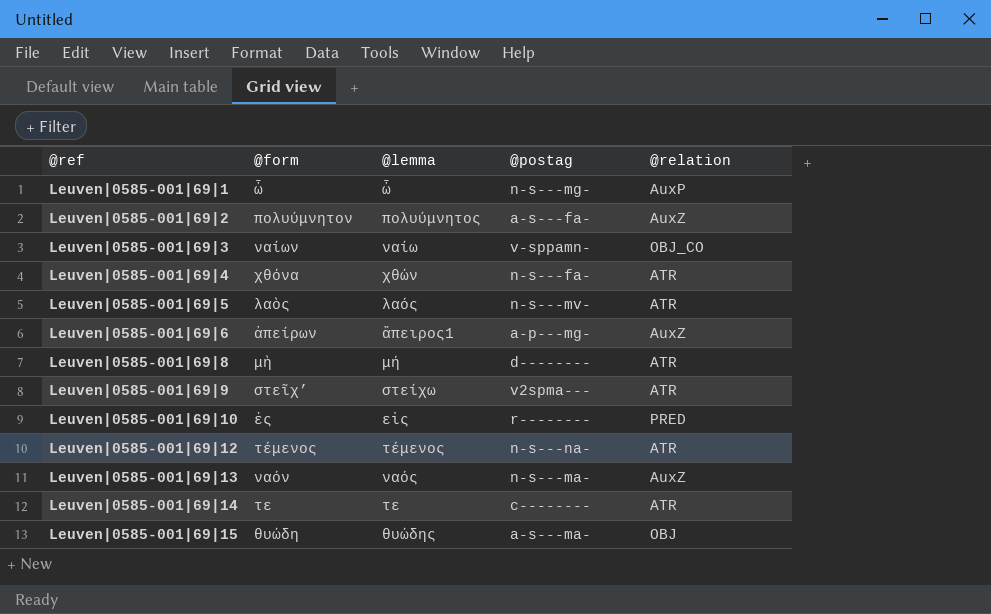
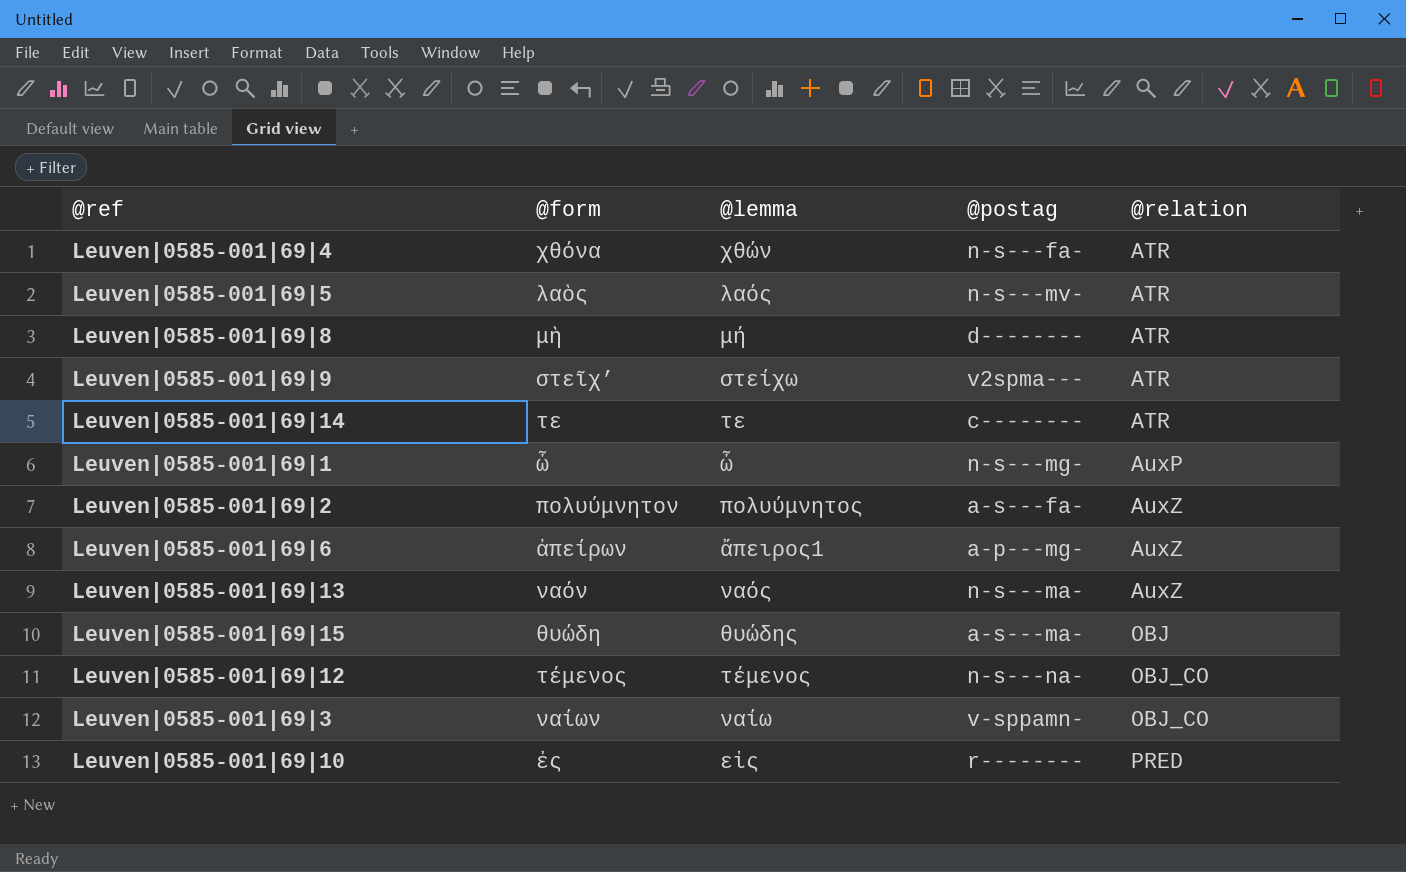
row order: @ref ascending -> @relation ascending
Leuven|0585-001|69|12 | @relation: ATR -> OBJ_CO

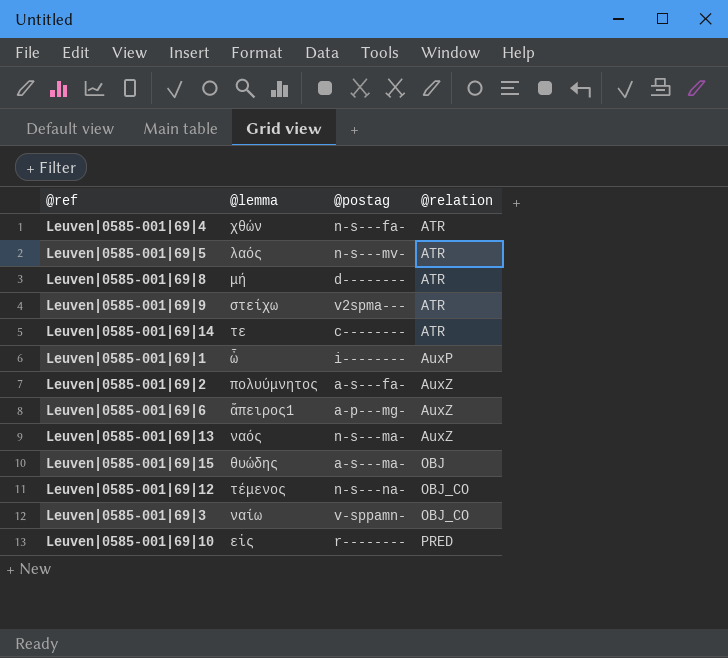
column @form | position: 2 -> none
Leuven|0585-001|69|1 | @postag: n-s---mg- -> i--------

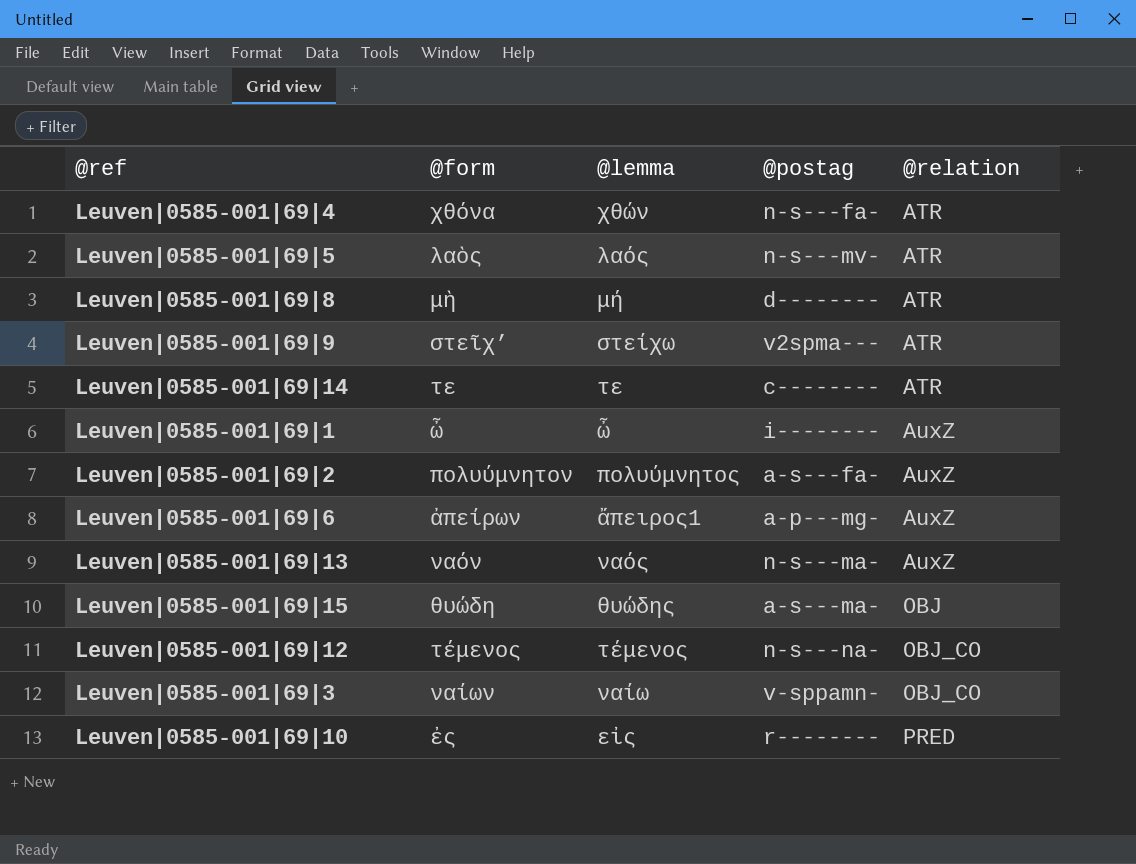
column @form | position: none -> 2
Leuven|0585-001|69|1 | @relation: AuxP -> AuxZ

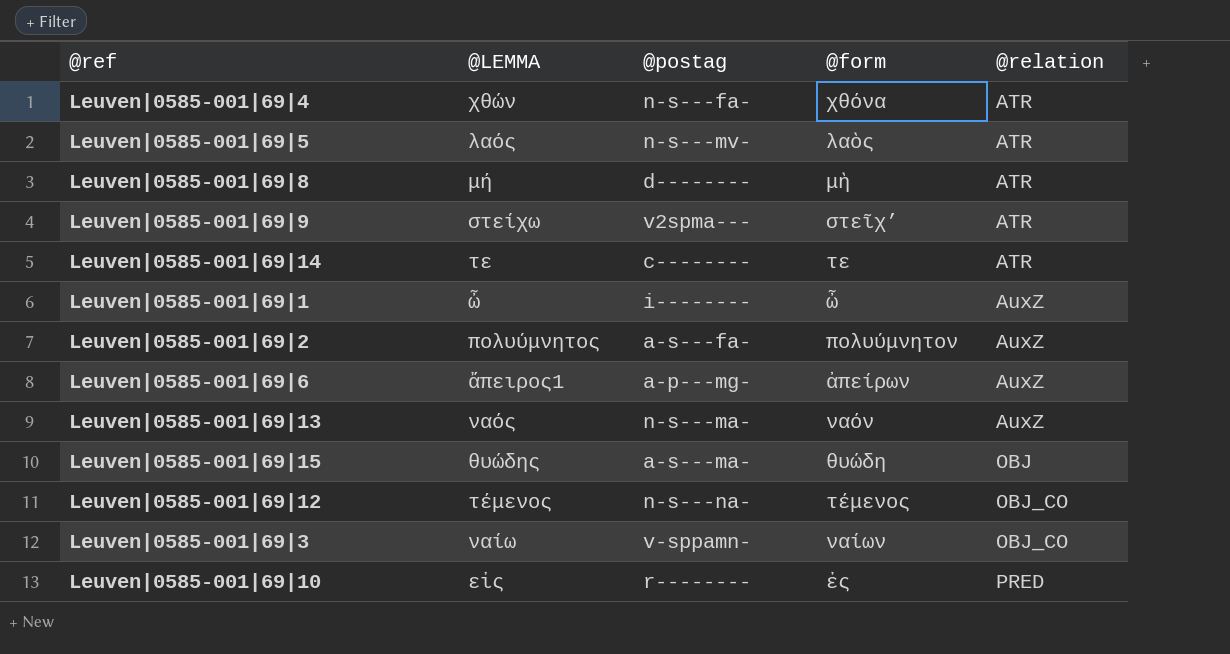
column name: @lemma -> @LEMMA
column @form | position: 2 -> 4

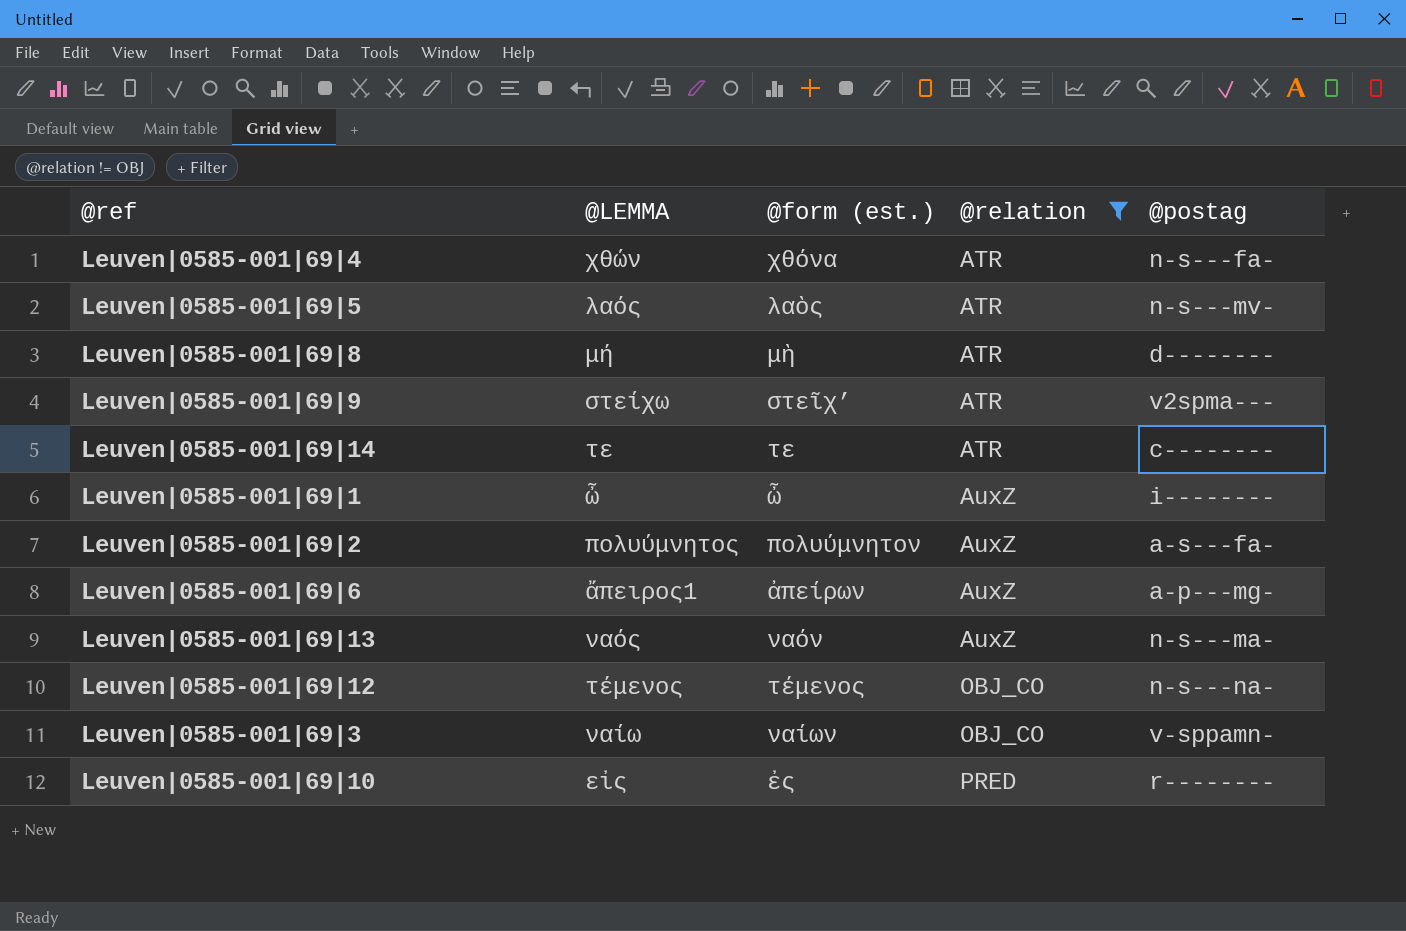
filter: none -> @relation != OBJ
column name: @form -> @form (est.)
column @postag | position: 3 -> 5

